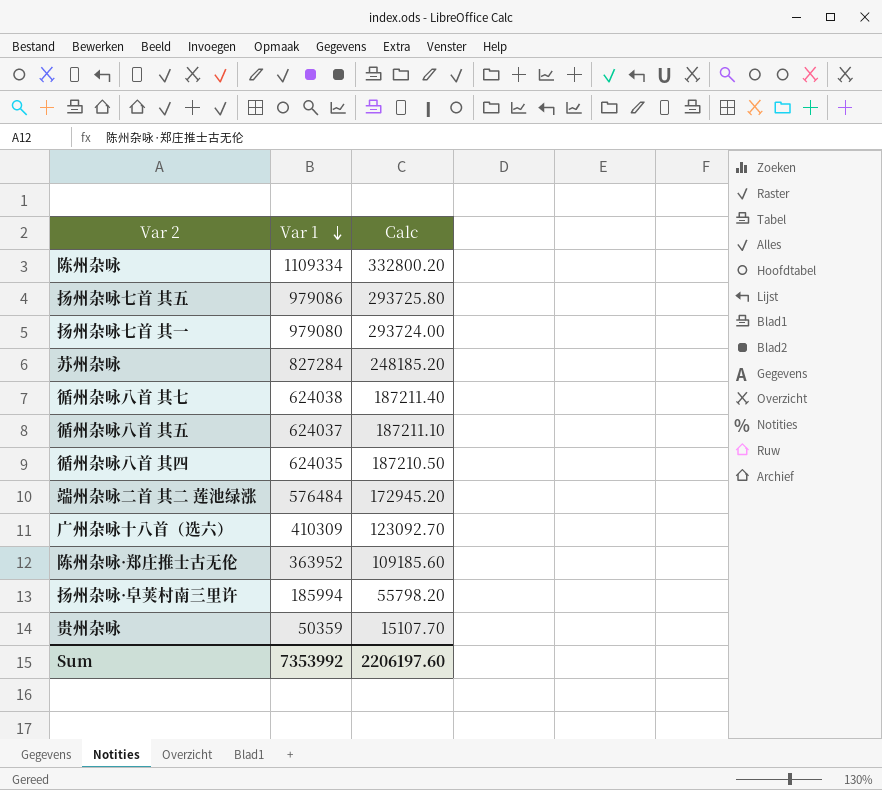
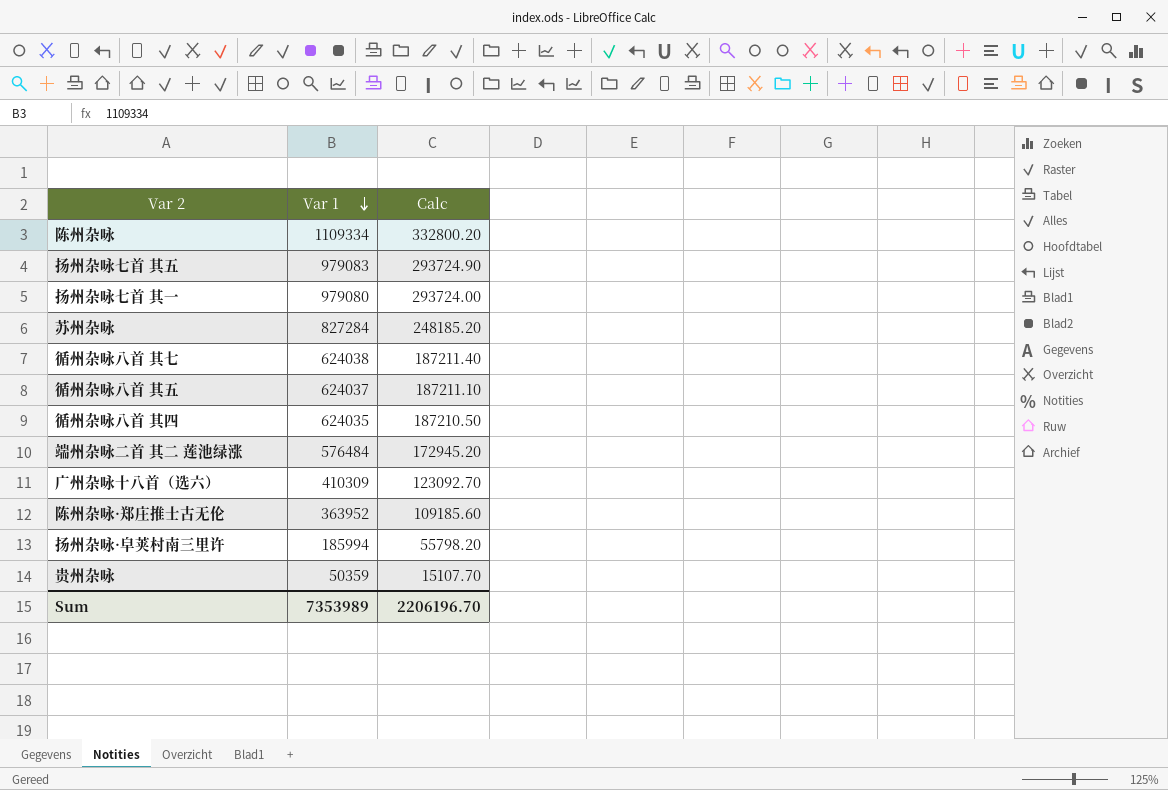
扬州杂咏七首 其五 | Var 1: 979086 -> 979083
扬州杂咏七首 其五 | Calc: 293725.80 -> 293724.90
Sum | Var 1: 7353992 -> 7353989
Sum | Calc: 2206197.60 -> 2206196.70

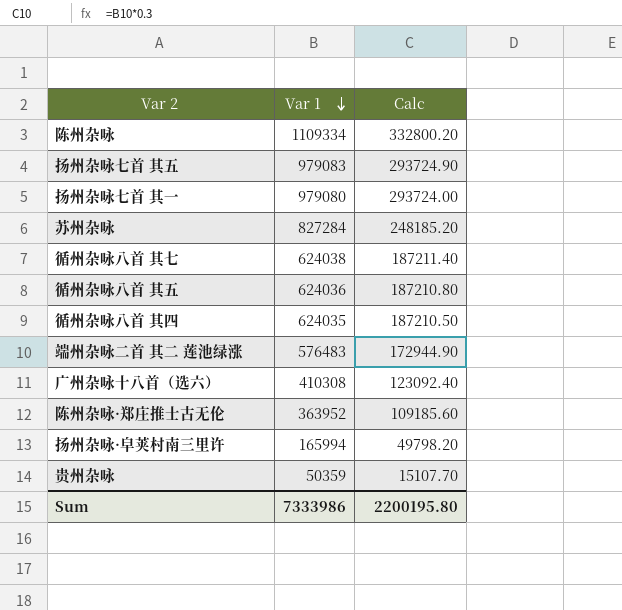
循州杂咏八首 其五 | Var 1: 624037 -> 624036
循州杂咏八首 其五 | Calc: 187211.10 -> 187210.80
端州杂咏二首 其二 莲池绿涨 | Var 1: 576484 -> 576483
端州杂咏二首 其二 莲池绿涨 | Calc: 172945.20 -> 172944.90
广州杂咏十八首（选六） | Var 1: 410309 -> 410308
广州杂咏十八首（选六） | Calc: 123092.70 -> 123092.40
扬州杂咏·皁荚村南三里许 | Var 1: 185994 -> 165994
扬州杂咏·皁荚村南三里许 | Calc: 55798.20 -> 49798.20
Sum | Var 1: 7353989 -> 7333986
Sum | Calc: 2206196.70 -> 2200195.80

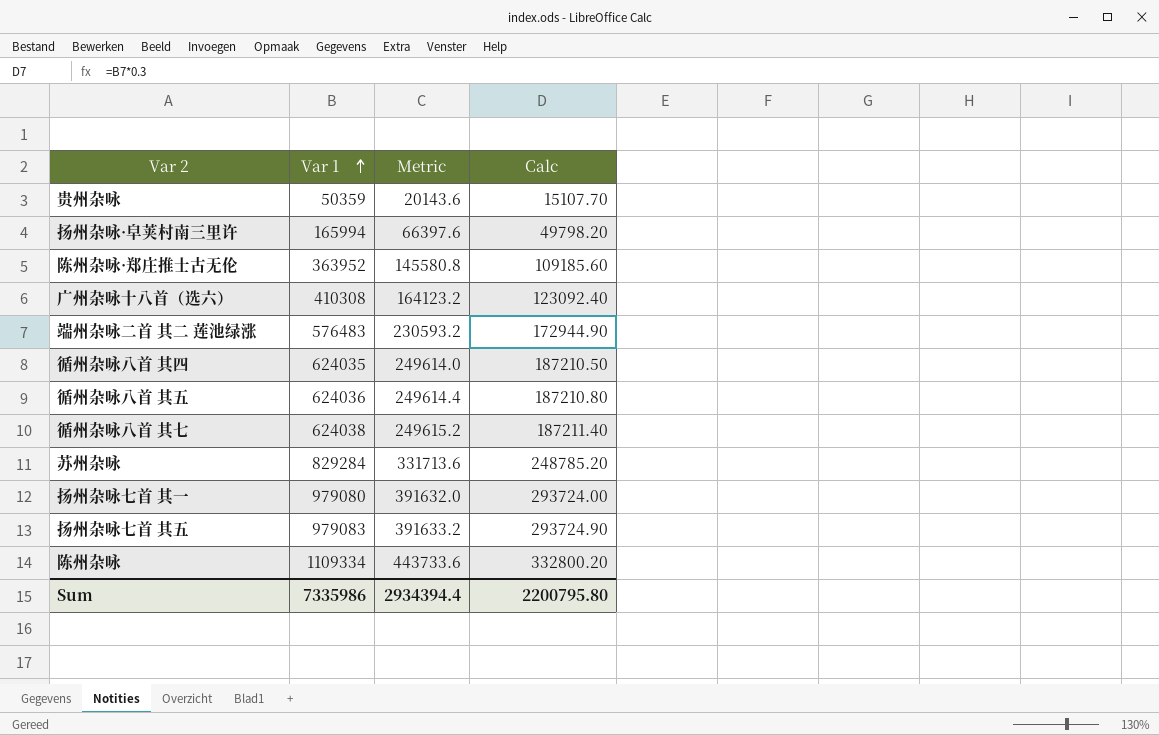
row order: Var 1 descending -> Var 1 ascending
column Metric | formula: none -> [Var 1] * 0.4
苏州杂咏 | Var 1: 827284 -> 829284
苏州杂咏 | Calc: 248185.20 -> 248785.20
Sum | Var 1: 7333986 -> 7335986
Sum | Calc: 2200195.80 -> 2200795.80

